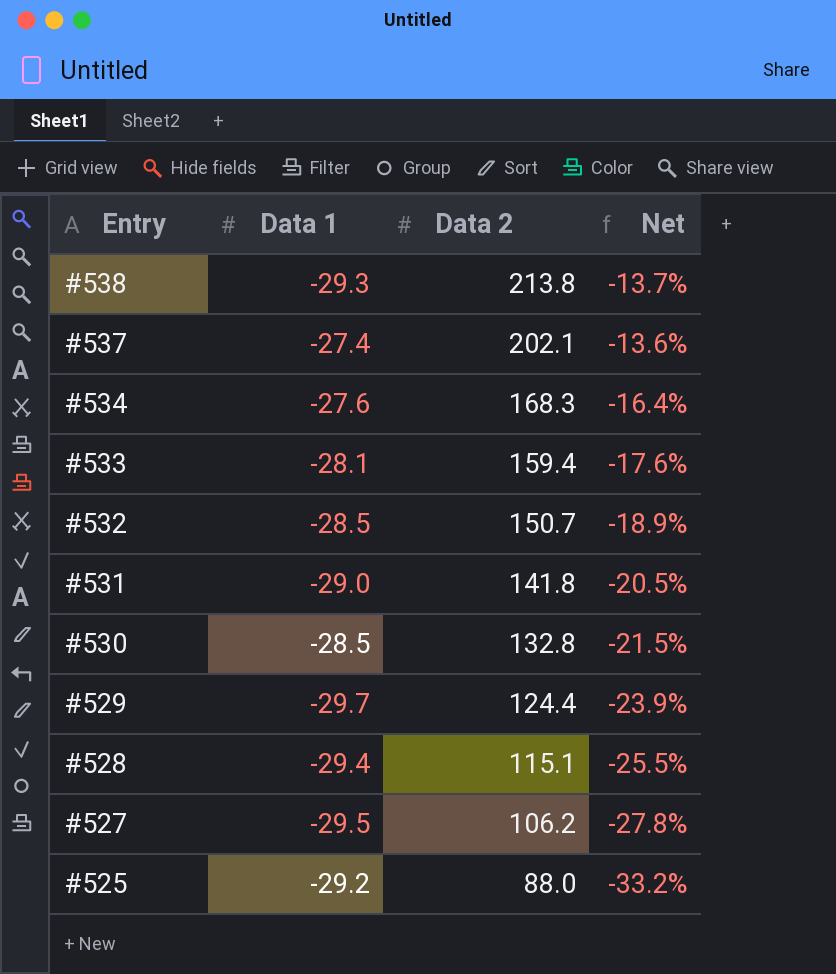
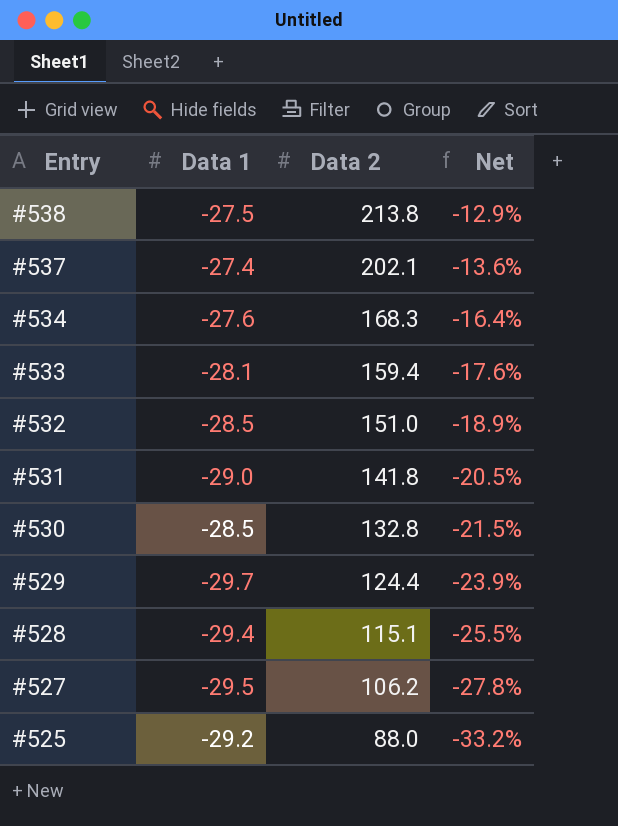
#538 | Data 1: -29.3 -> -27.5
#538 | Net: -13.7% -> -12.9%
#532 | Data 2: 150.7 -> 151.0

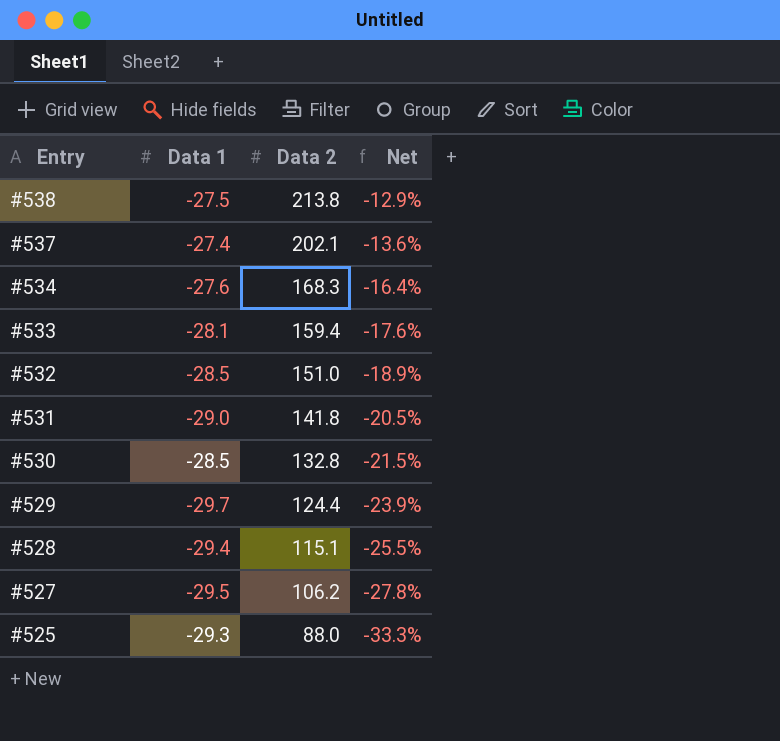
#525 | Data 1: -29.2 -> -29.3
#525 | Net: -33.2% -> -33.3%

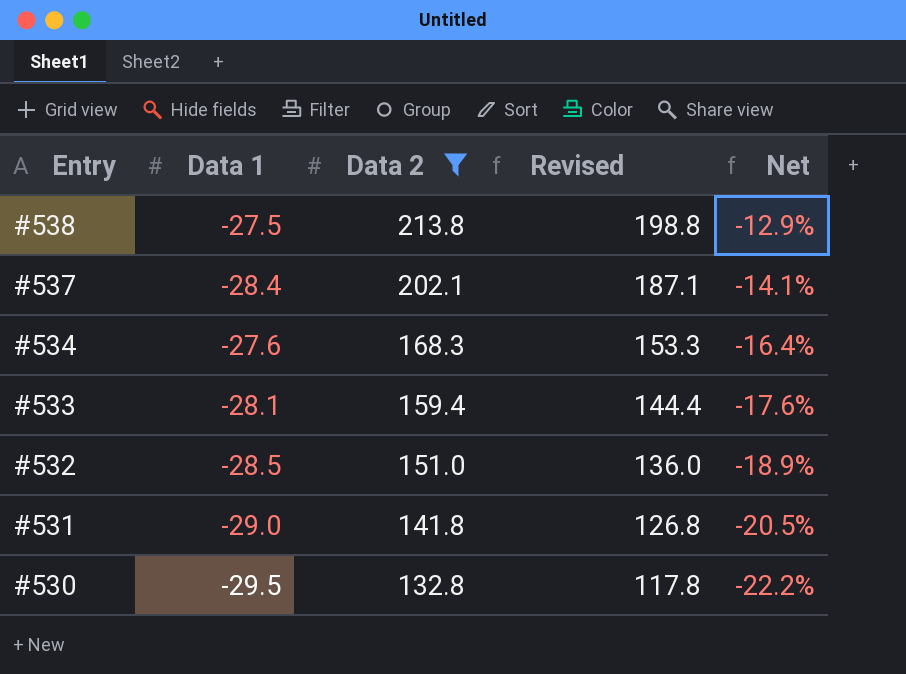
filter: none -> Data 2 >= 132.8
column Revised | formula: none -> [Data 2] - 15
#537 | Data 1: -27.4 -> -28.4
#537 | Net: -13.6% -> -14.1%
#530 | Data 1: -28.5 -> -29.5
#530 | Net: -21.5% -> -22.2%

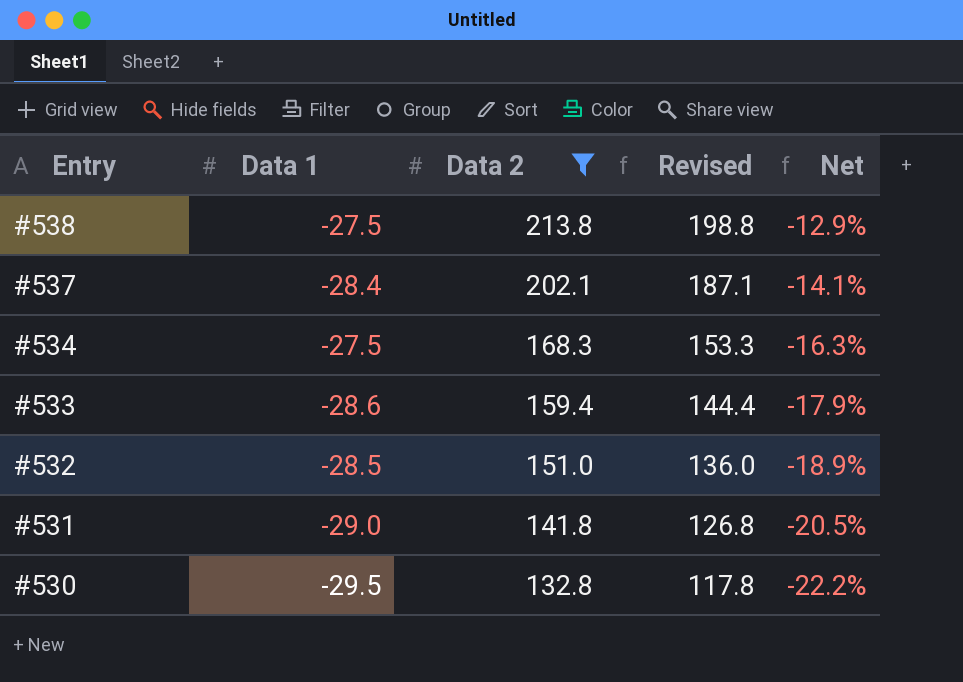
#534 | Data 1: -27.6 -> -27.5
#534 | Net: -16.4% -> -16.3%
#533 | Data 1: -28.1 -> -28.6
#533 | Net: -17.6% -> -17.9%

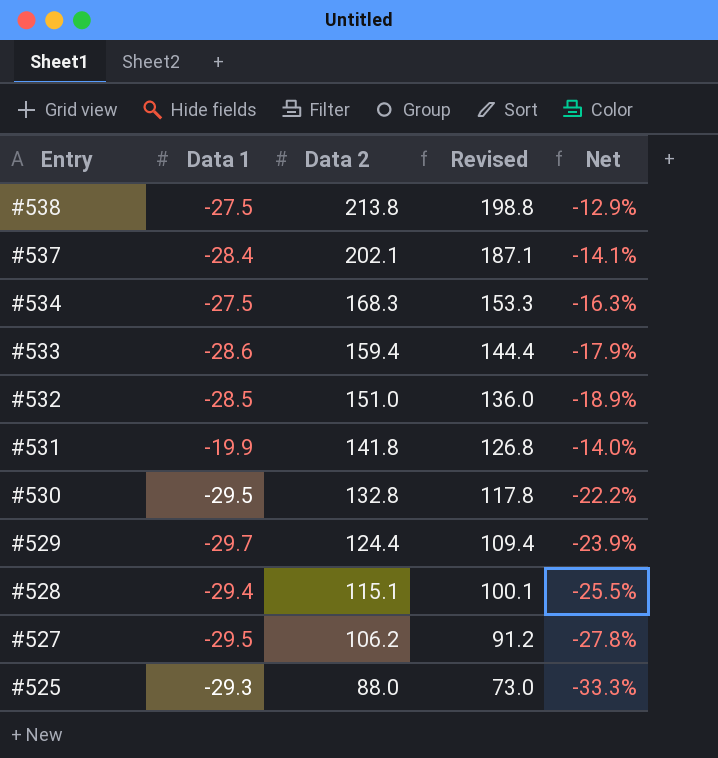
filter: Data 2 >= 132.8 -> none
#531 | Data 1: -29.0 -> -19.9
#531 | Net: -20.5% -> -14.0%

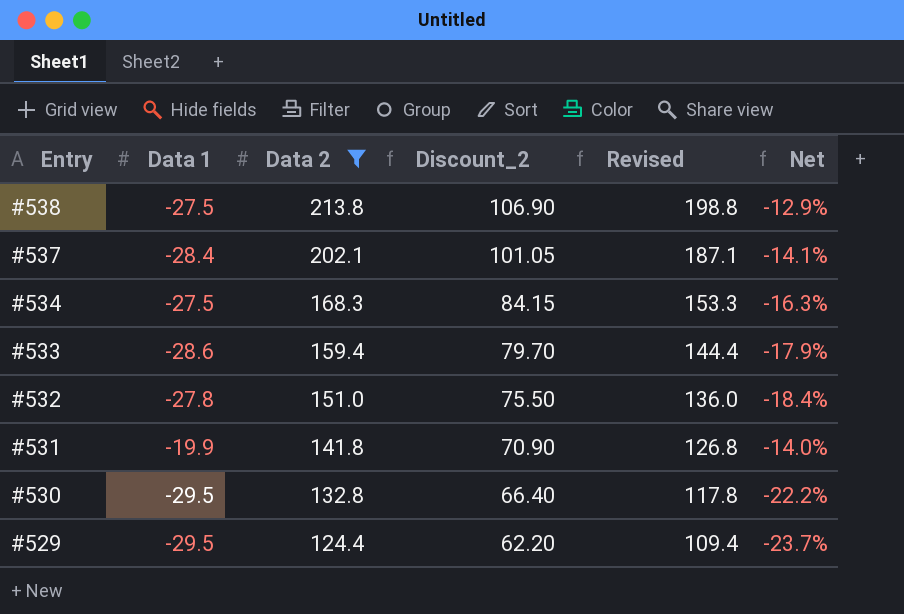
filter: none -> Data 2 >= 124.4
column Discount_2 | formula: none -> [Data 2] * 0.5
#532 | Data 1: -28.5 -> -27.8
#532 | Net: -18.9% -> -18.4%
#529 | Data 1: -29.7 -> -29.5
#529 | Net: -23.9% -> -23.7%

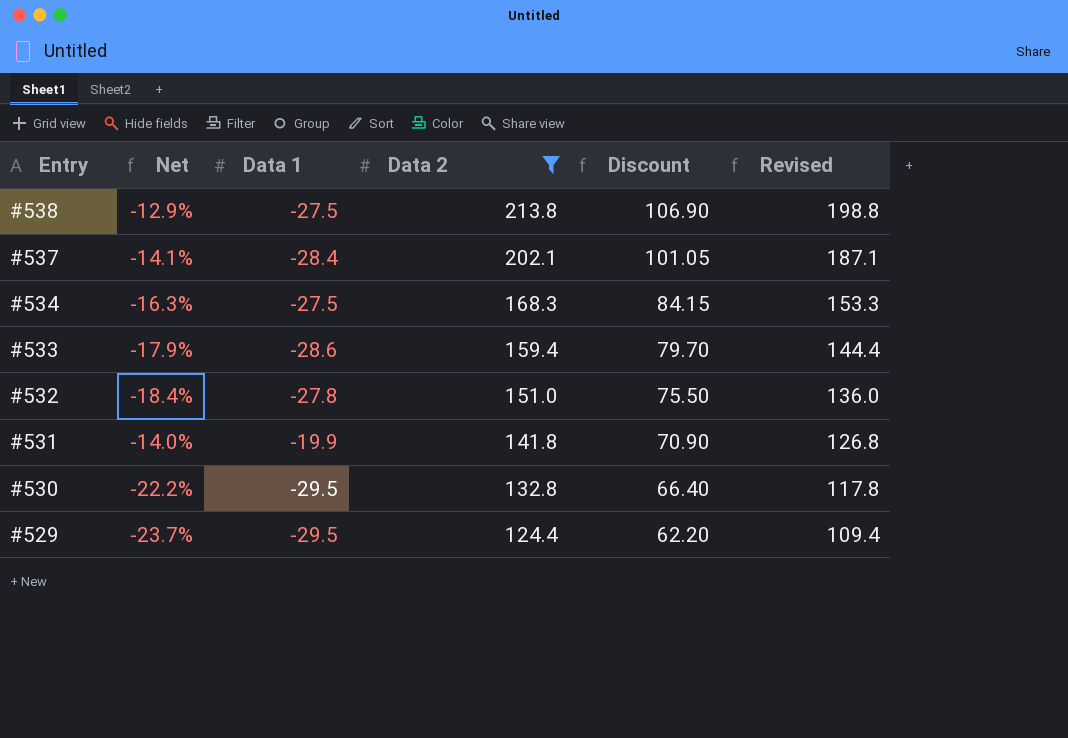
column Net | position: 6 -> 2
column name: Discount_2 -> Discount

